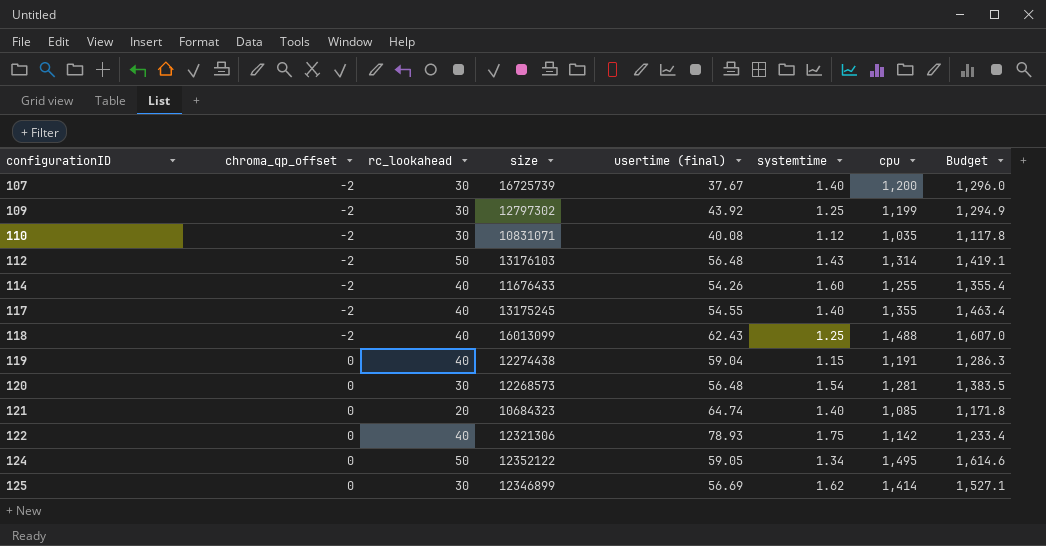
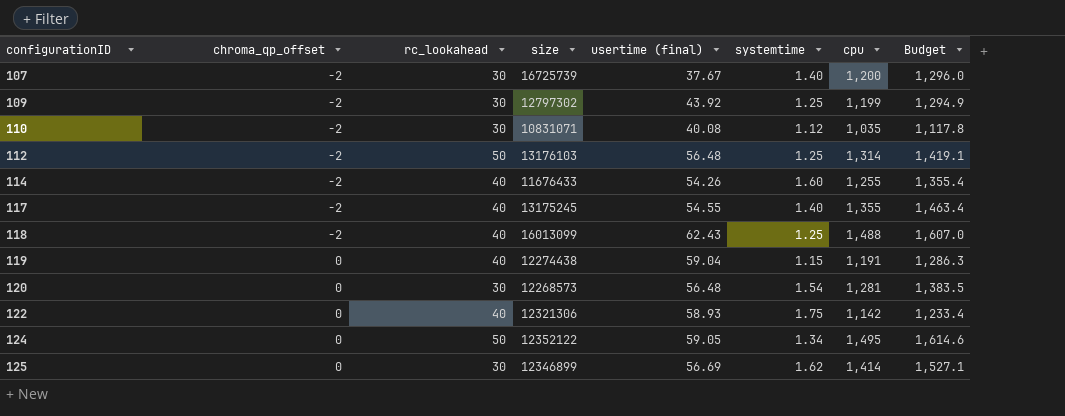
row 121: 0 | 20 | 10684323 | 64.74 | 1.40 | 1,085 | 1,171.8 -> none
112 | systemtime: 1.43 -> 1.25
122 | usertime (final): 78.93 -> 58.93

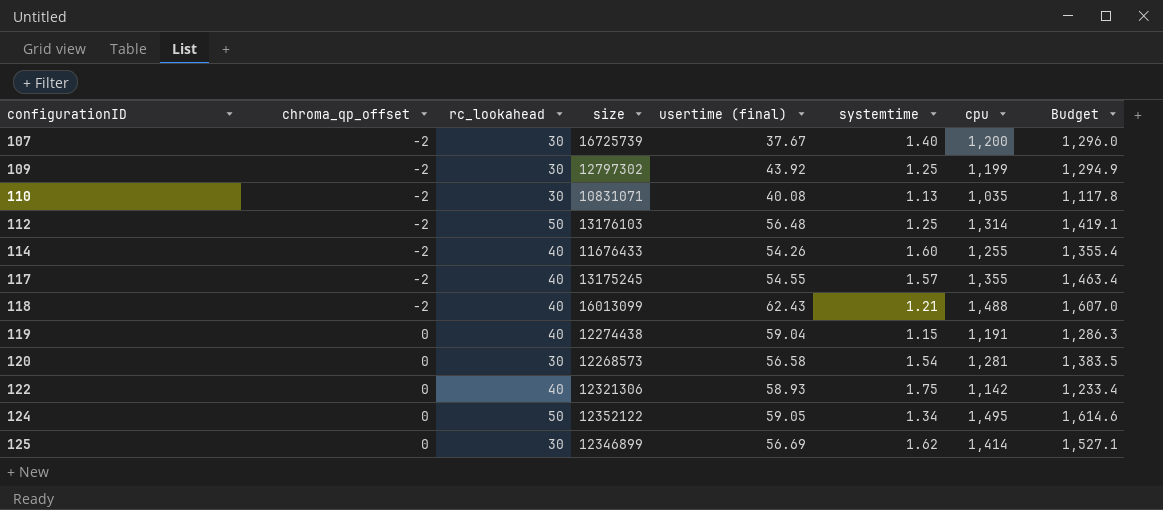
110 | systemtime: 1.12 -> 1.13
117 | systemtime: 1.40 -> 1.57
118 | systemtime: 1.25 -> 1.21
120 | usertime (final): 56.48 -> 56.58

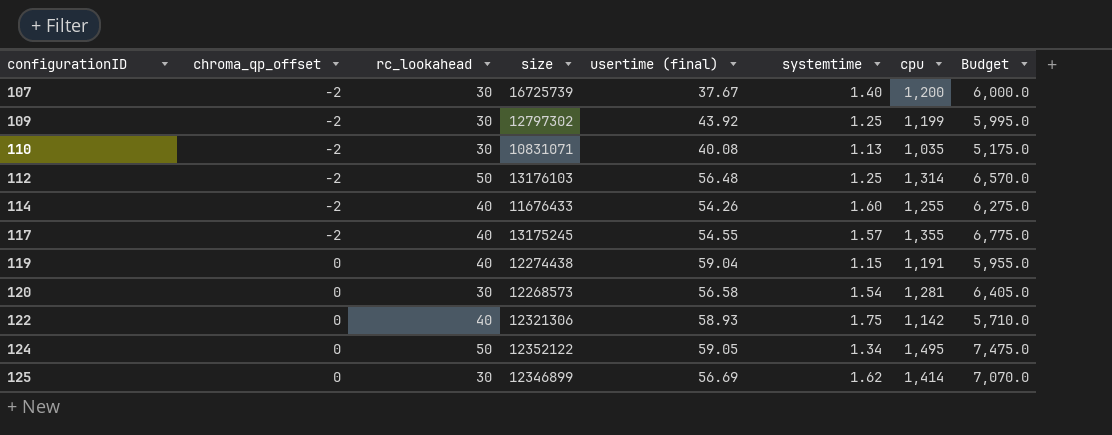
column Budget | formula: [cpu] * 1.08 -> [cpu] * 5
row 118: -2 | 40 | 16013099 | 62.43 | 1.21 | 1,488 | 1,607.0 -> none

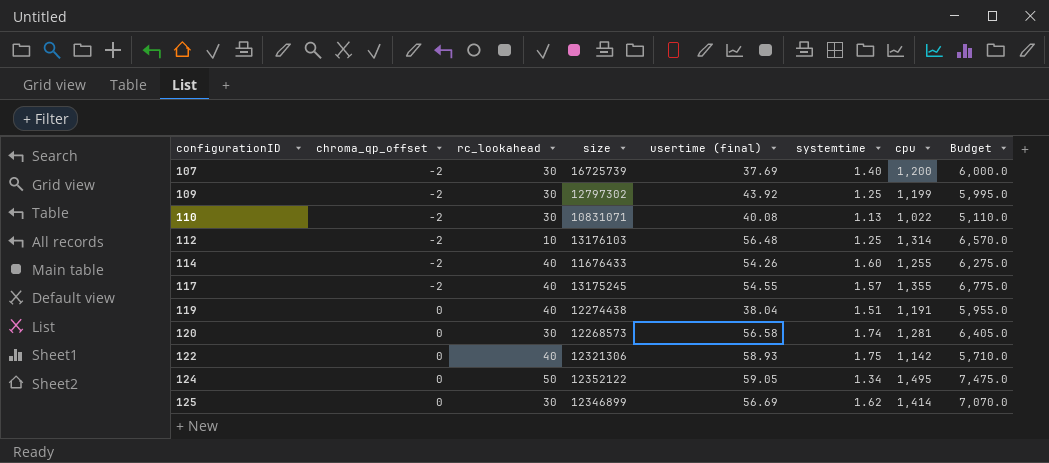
107 | usertime (final): 37.67 -> 37.69
110 | cpu: 1,035 -> 1,022
110 | Budget: 5,175.0 -> 5,110.0
112 | rc_lookahead: 50 -> 10
119 | usertime (final): 59.04 -> 38.04
119 | systemtime: 1.15 -> 1.51
120 | systemtime: 1.54 -> 1.74

